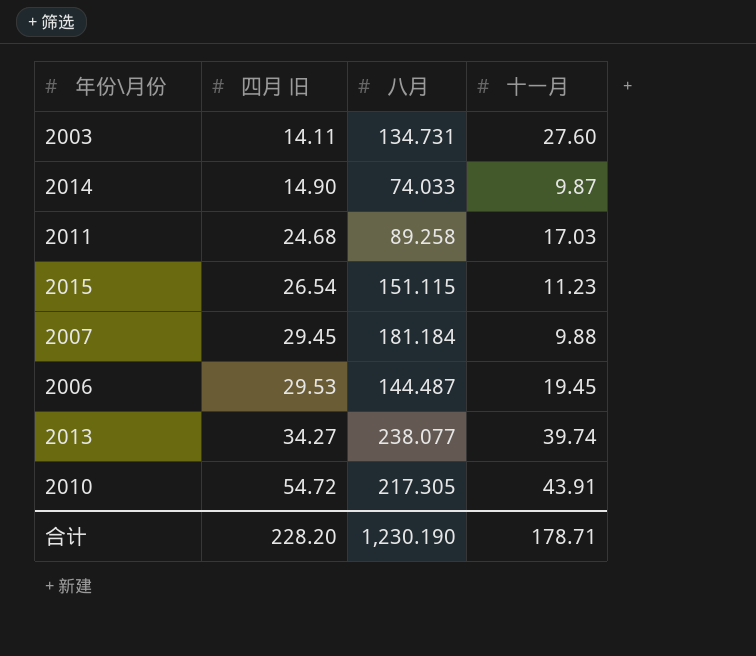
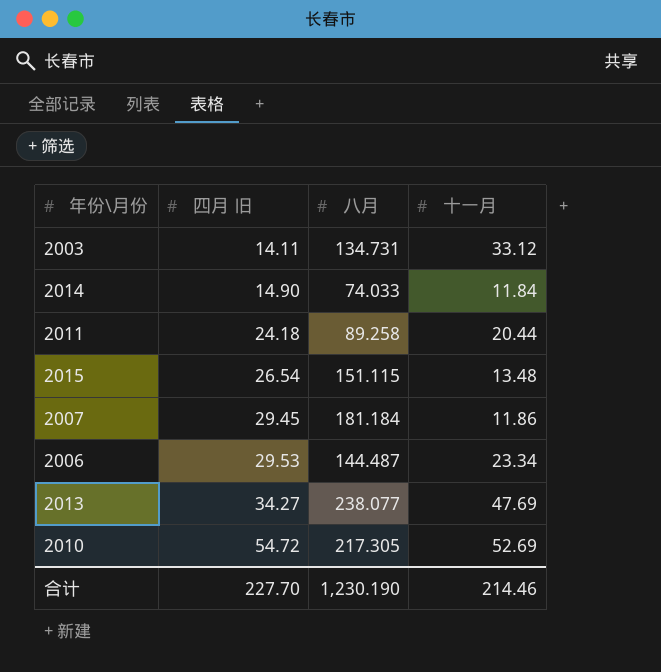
2003 | 十一月: 27.60 -> 33.12
2014 | 十一月: 9.87 -> 11.84
2011 | 四月 旧: 24.68 -> 24.18
2011 | 十一月: 17.03 -> 20.44
2015 | 十一月: 11.23 -> 13.48
2007 | 十一月: 9.88 -> 11.86
2006 | 十一月: 19.45 -> 23.34
2013 | 十一月: 39.74 -> 47.69
2010 | 十一月: 43.91 -> 52.69
合计 | 四月 旧: 228.20 -> 227.70
合计 | 十一月: 178.71 -> 214.46

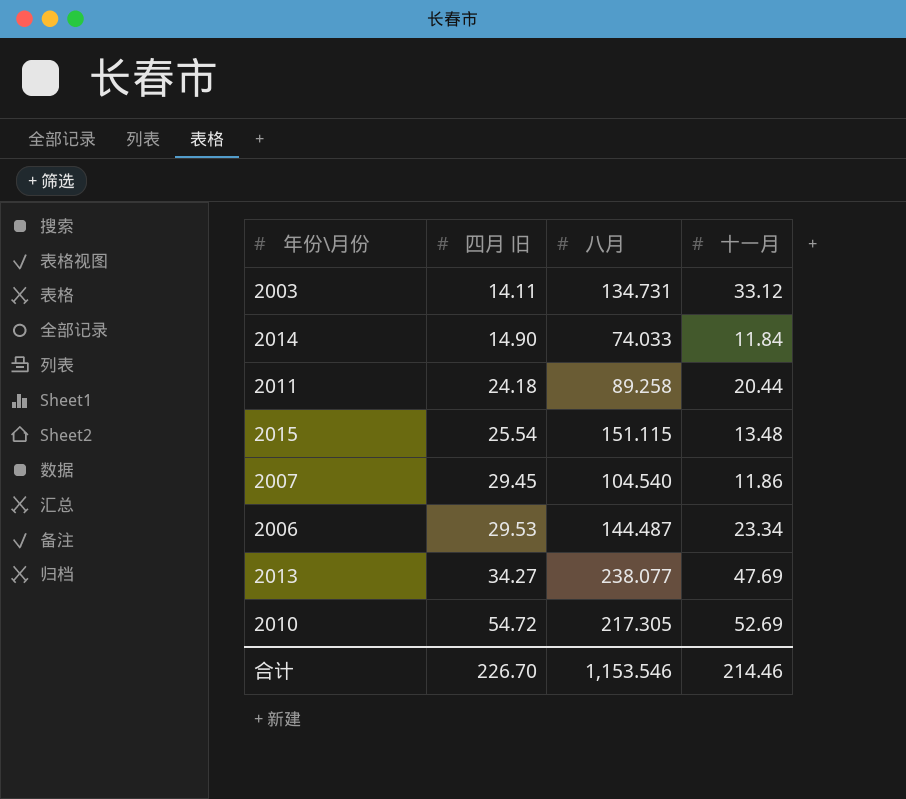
2015 | 四月 旧: 26.54 -> 25.54
2007 | 八月: 181.184 -> 104.540
合计 | 四月 旧: 227.70 -> 226.70
合计 | 八月: 1,230.190 -> 1,153.546

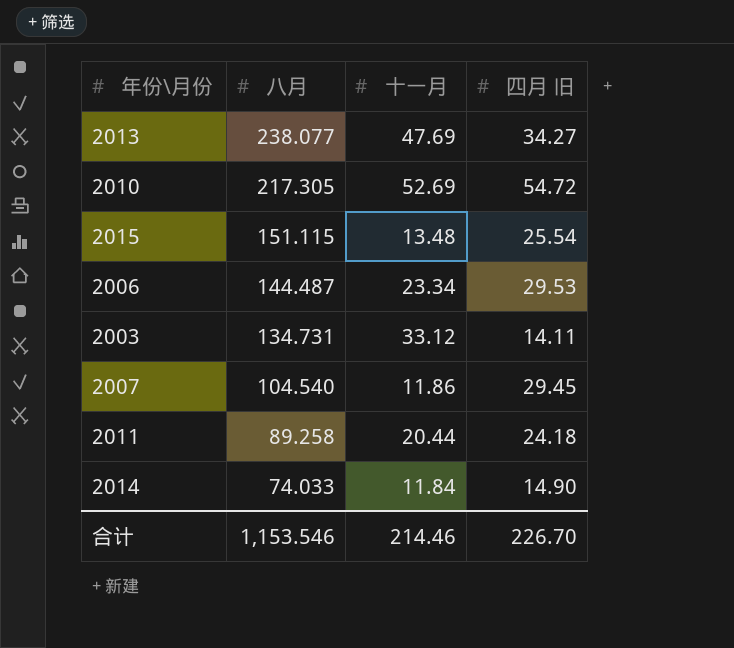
row order: 四月 旧 ascending -> 八月 descending
column 四月 旧 | position: 2 -> 4

